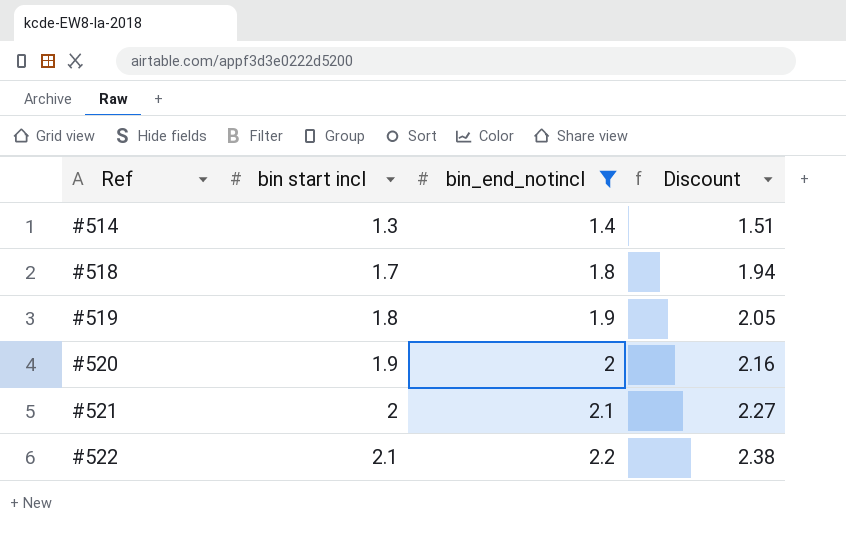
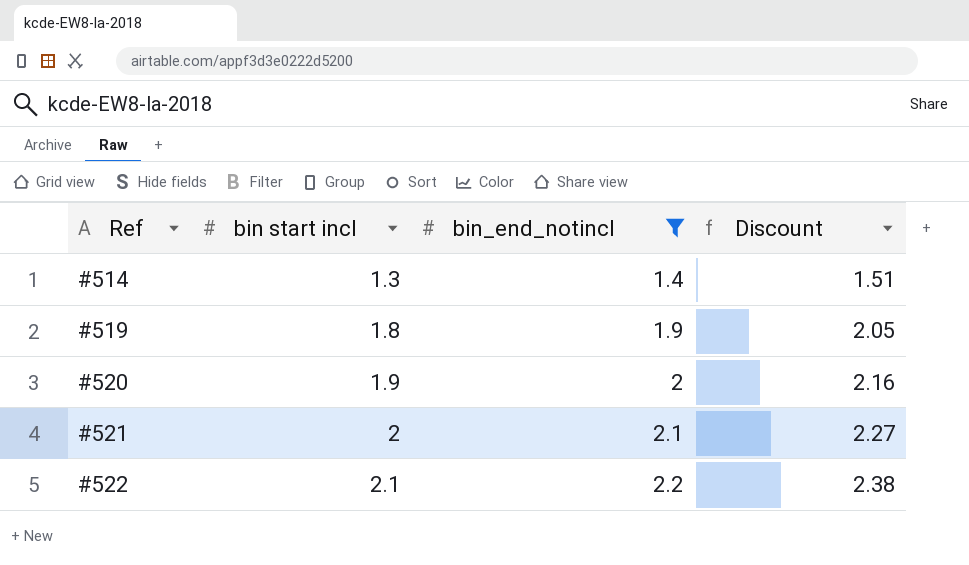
row #518: 1.7 | 1.8 | 1.94 -> none

